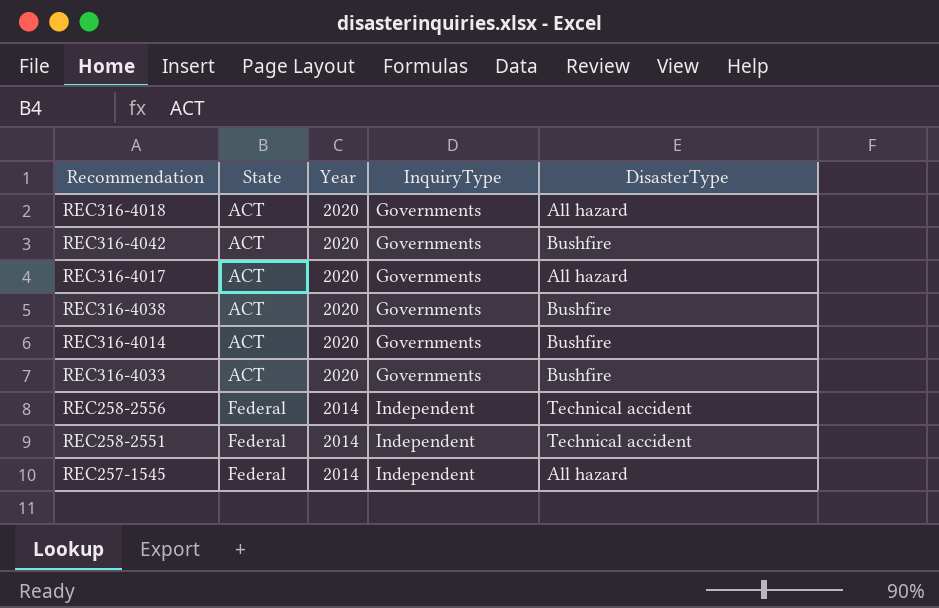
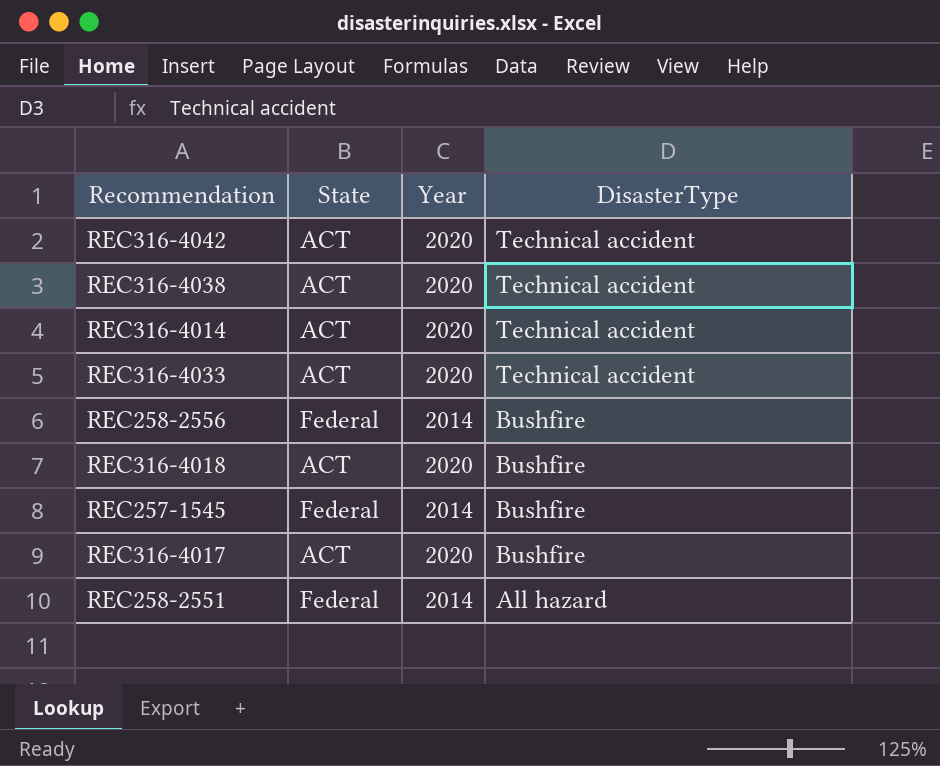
row order: State ascending -> DisasterType descending
column InquiryType | position: 4 -> none
REC316-4042 | DisasterType: Bushfire -> Technical accident
REC316-4038 | DisasterType: Bushfire -> Technical accident
REC316-4014 | DisasterType: Bushfire -> Technical accident
REC316-4033 | DisasterType: Bushfire -> Technical accident
REC258-2556 | DisasterType: Technical accident -> Bushfire
REC316-4018 | DisasterType: All hazard -> Bushfire
REC257-1545 | DisasterType: All hazard -> Bushfire
REC316-4017 | DisasterType: All hazard -> Bushfire
REC258-2551 | DisasterType: Technical accident -> All hazard

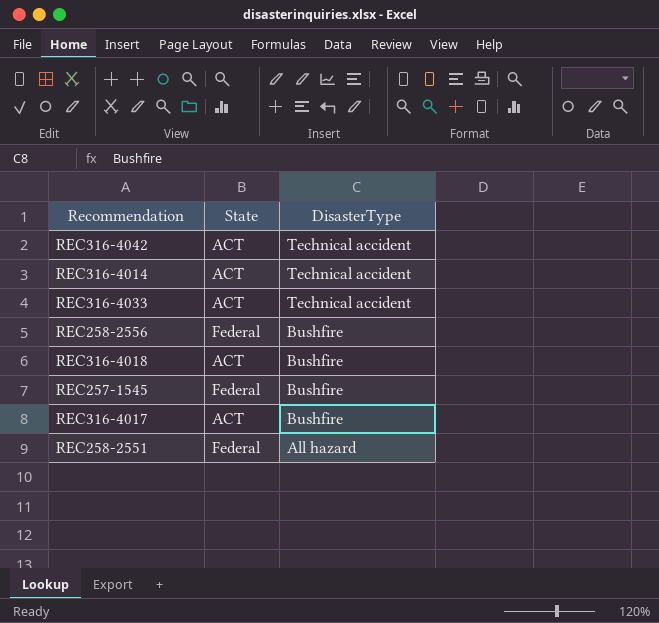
column Year | position: 3 -> none
row REC316-4038: ACT | 2020 | Technical accident -> none

